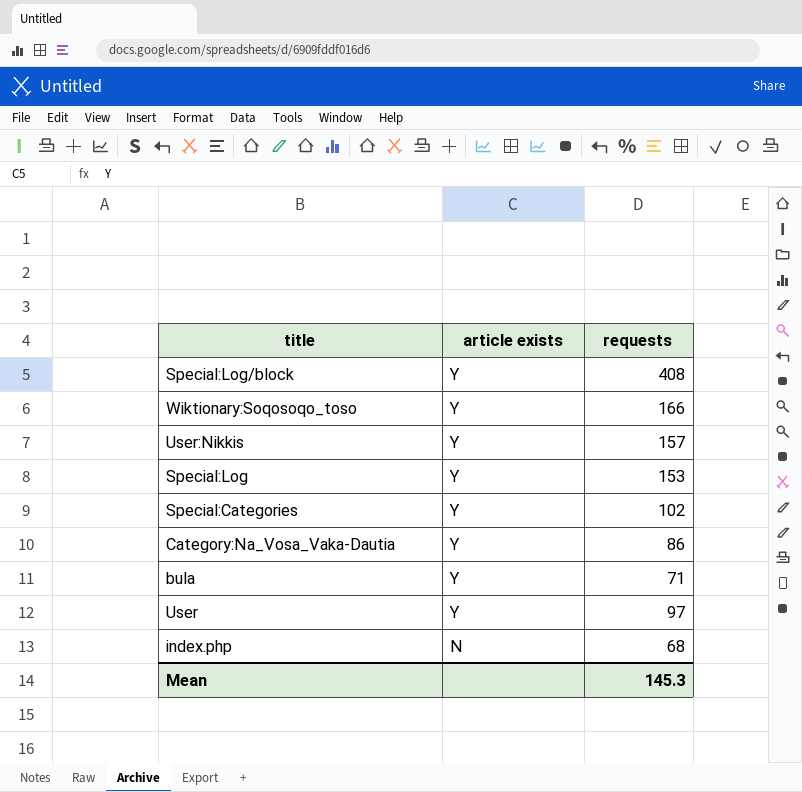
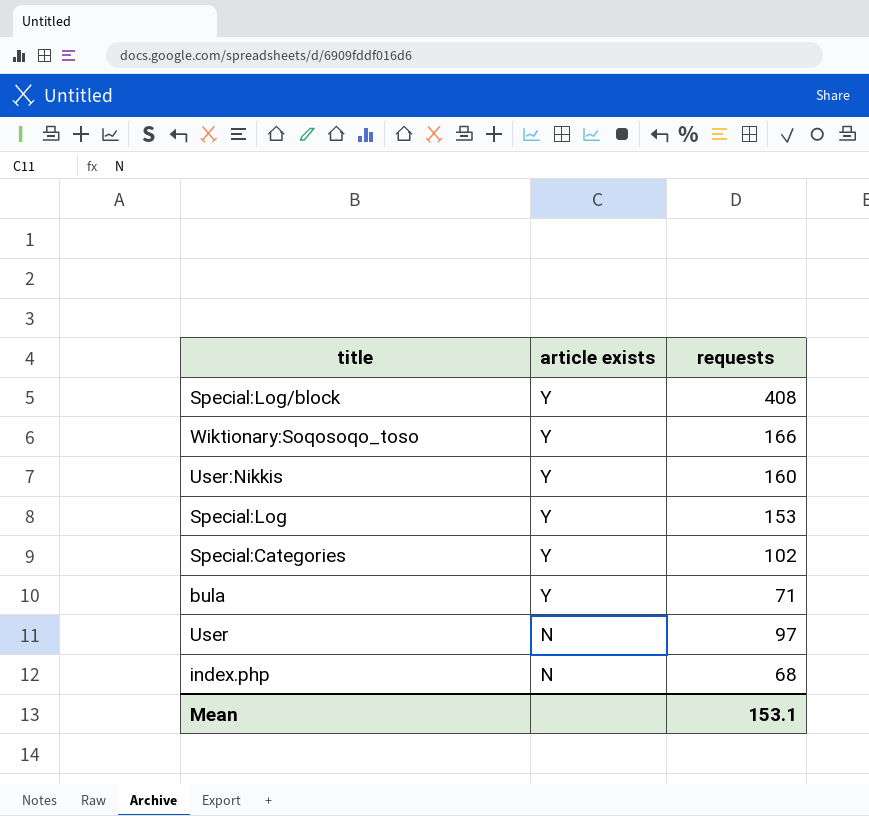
row Category:Na_Vosa_Vaka-Dautia: Y | 86 -> none
User:Nikkis | requests: 157 -> 160
User | article exists: Y -> N
Mean | requests: 145.3 -> 153.1

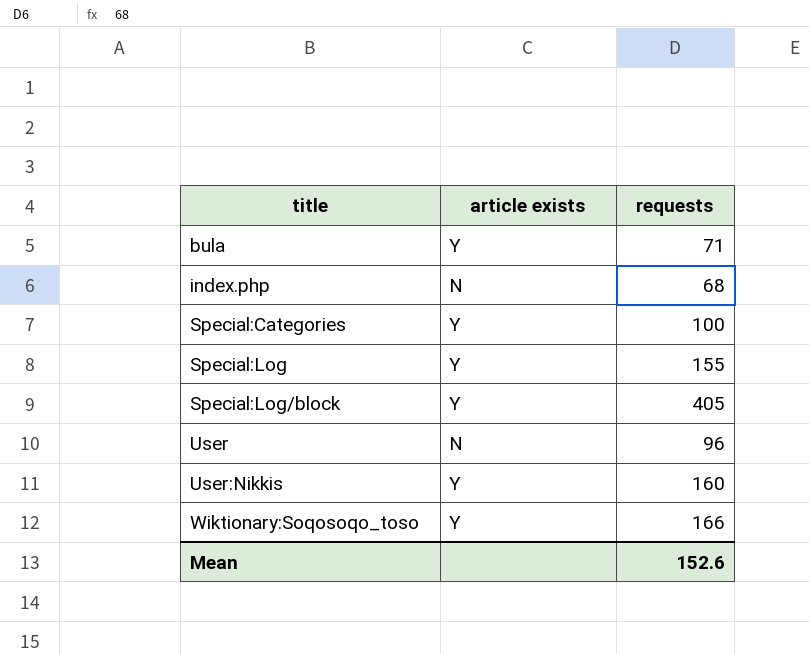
row order: article exists descending -> title ascending
Special:Categories | requests: 102 -> 100
Special:Log | requests: 153 -> 155
Special:Log/block | requests: 408 -> 405
User | requests: 97 -> 96
Mean | requests: 153.1 -> 152.6

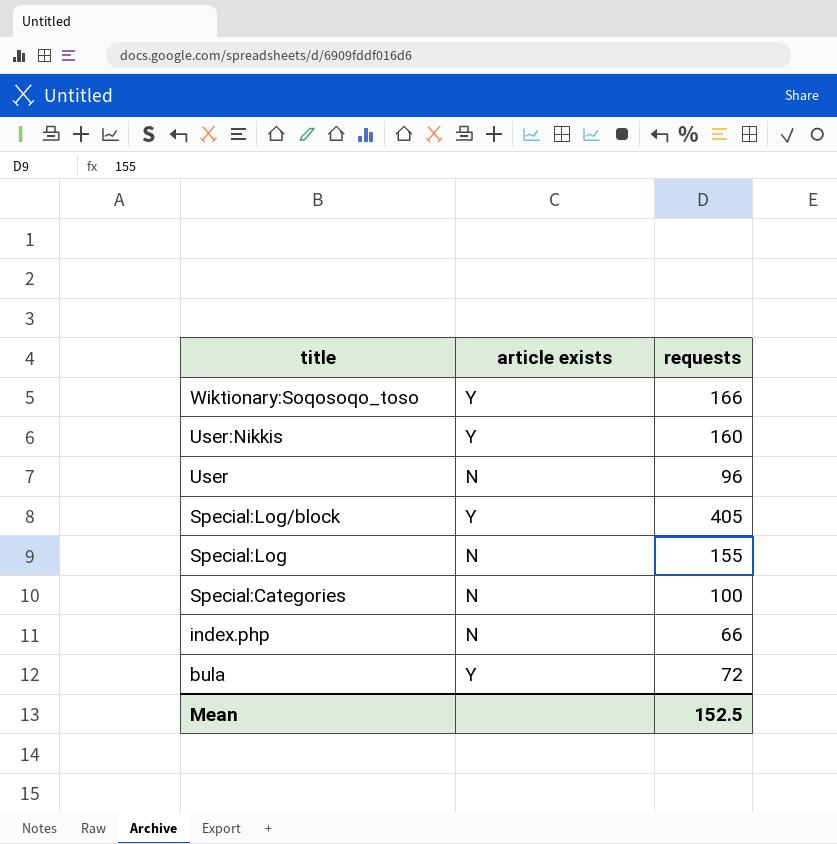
row order: title ascending -> title descending
Special:Log | article exists: Y -> N
Special:Categories | article exists: Y -> N
index.php | requests: 68 -> 66
bula | requests: 71 -> 72
Mean | requests: 152.6 -> 152.5

